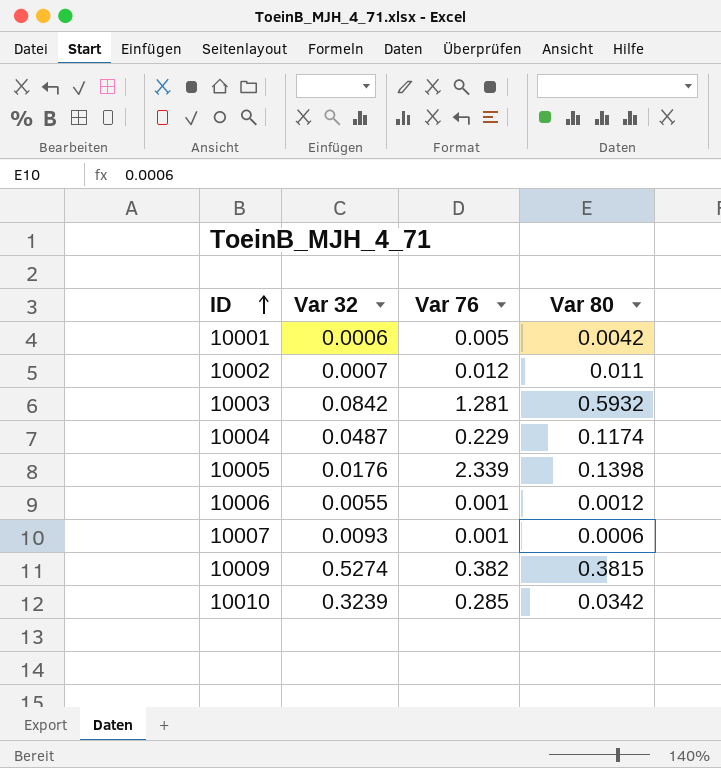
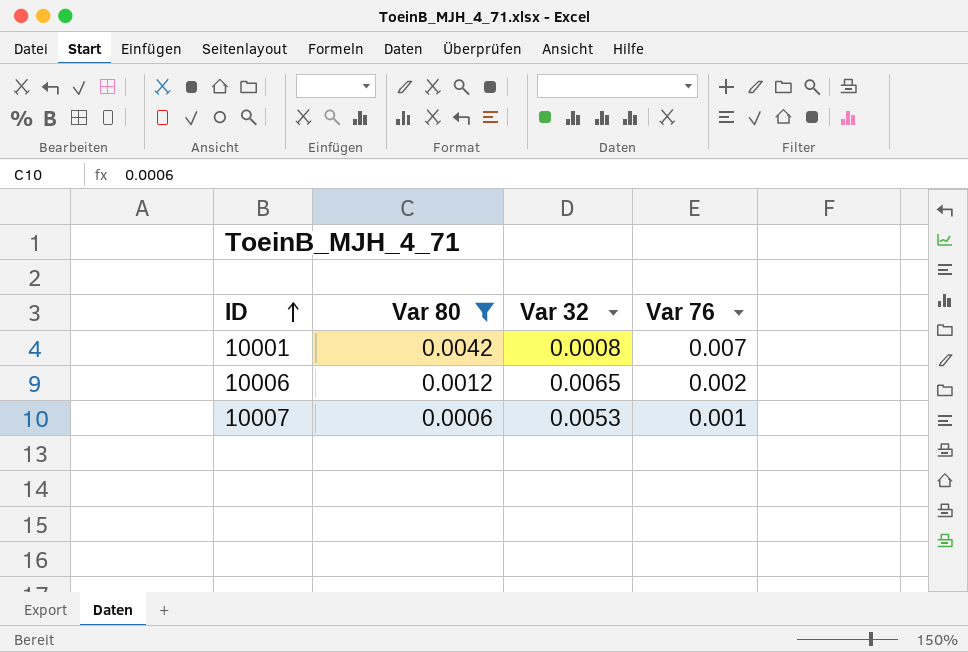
filter: none -> Var 80 <= 0.0042
column Var 80 | position: 4 -> 2
10001 | Var 32: 0.0006 -> 0.0008
10001 | Var 76: 0.005 -> 0.007
10006 | Var 32: 0.0055 -> 0.0065
10006 | Var 76: 0.001 -> 0.002
10007 | Var 32: 0.0093 -> 0.0053

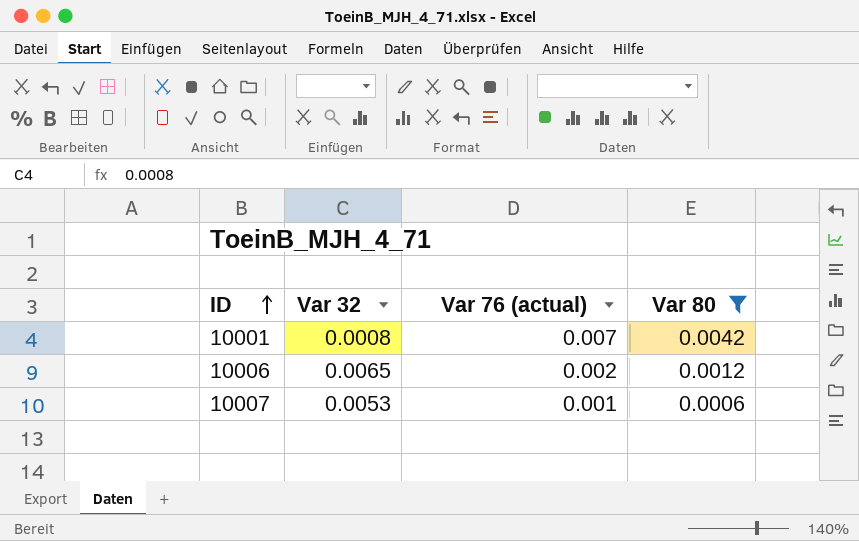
column name: Var 76 -> Var 76 (actual)
column Var 80 | position: 2 -> 4

